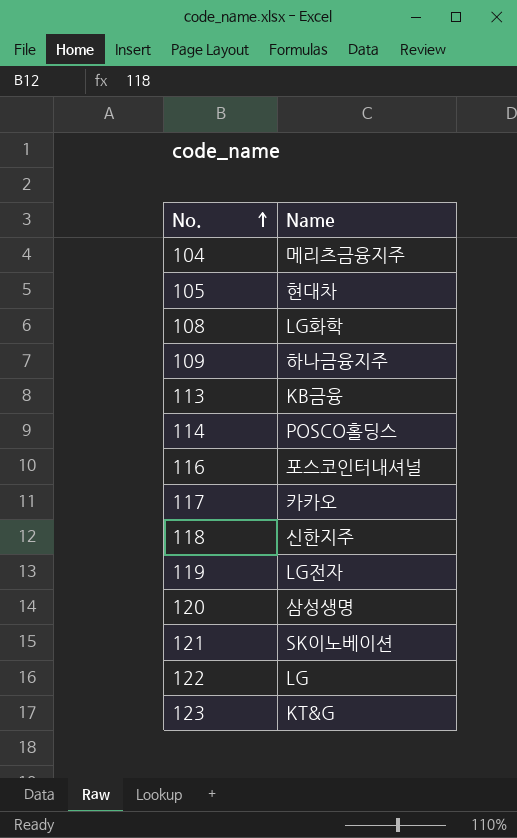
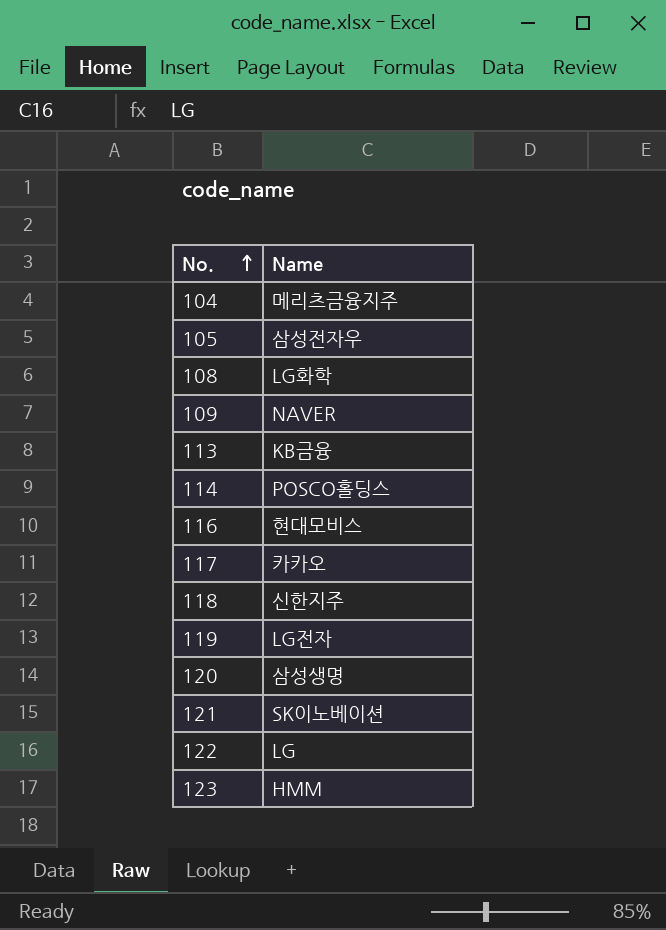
105 | Name: 현대차 -> 삼성전자우
109 | Name: 하나금융지주 -> NAVER
116 | Name: 포스코인터내셔널 -> 현대모비스
123 | Name: KT&G -> HMM

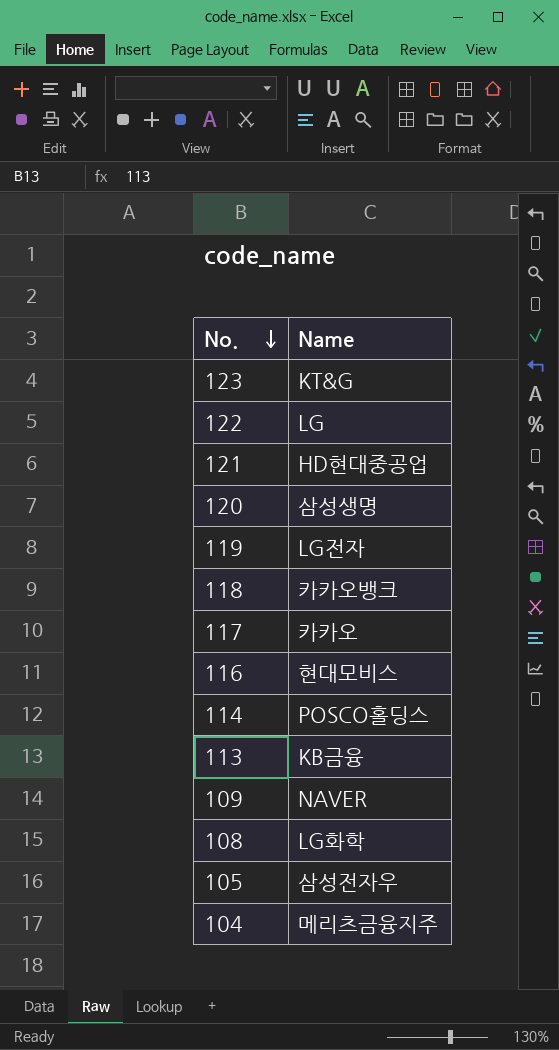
row order: No. ascending -> No. descending
123 | Name: HMM -> KT&G
121 | Name: SK이노베이션 -> HD현대중공업
118 | Name: 신한지주 -> 카카오뱅크

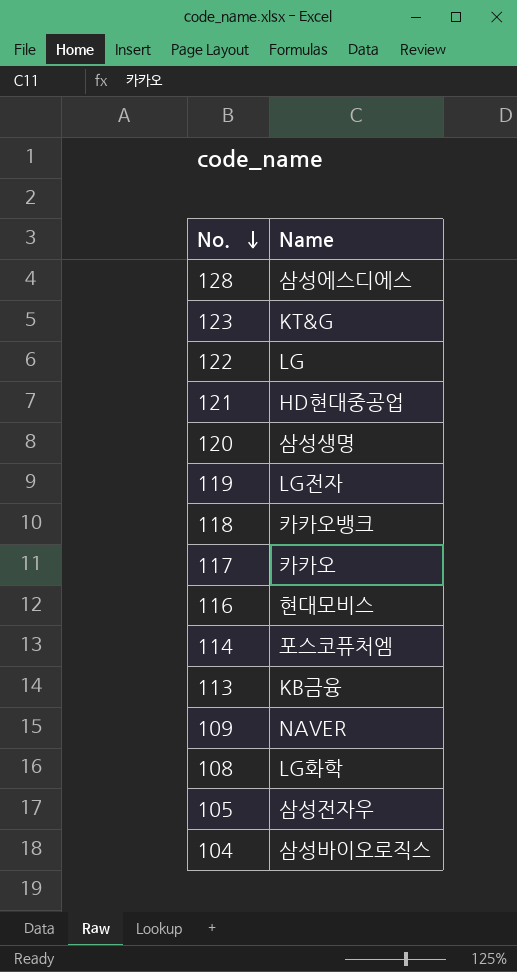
row 128: none -> 삼성에스디에스
114 | Name: POSCO홀딩스 -> 포스코퓨처엠
104 | Name: 메리츠금융지주 -> 삼성바이오로직스

